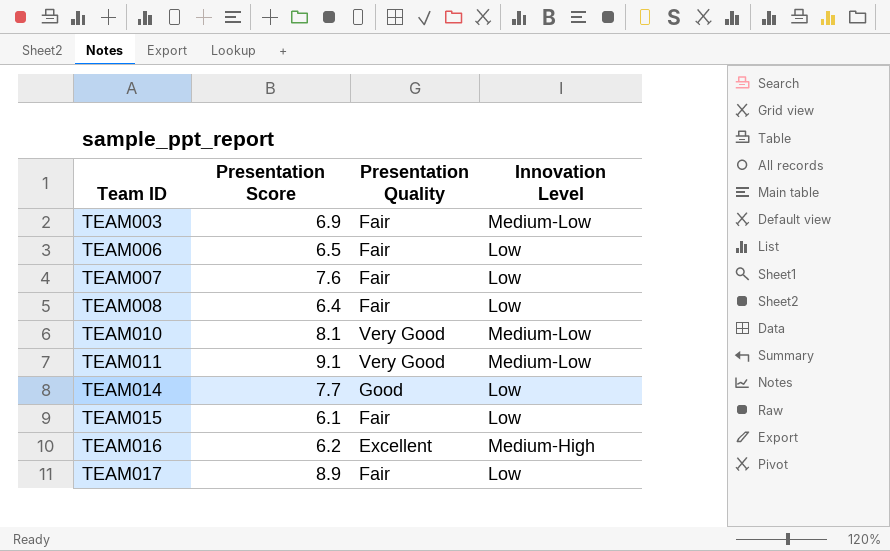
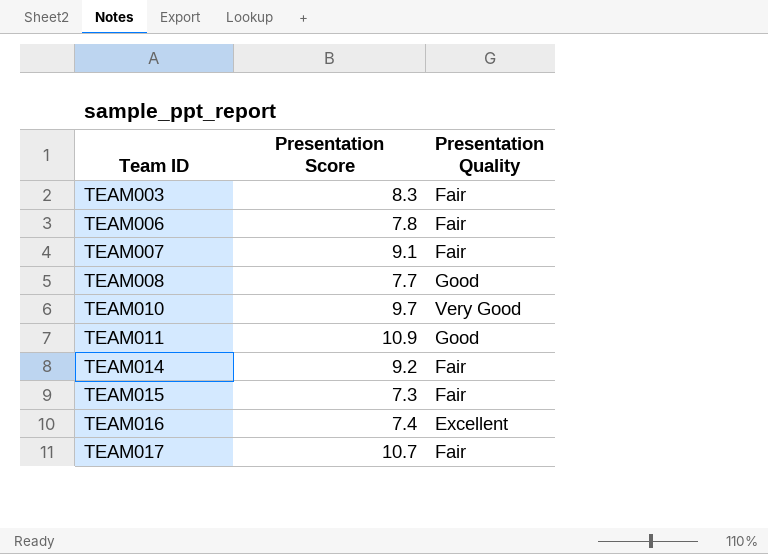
column Innovation Level | position: 4 -> none
TEAM003 | Presentation Score: 6.9 -> 8.3
TEAM006 | Presentation Score: 6.5 -> 7.8
TEAM007 | Presentation Score: 7.6 -> 9.1
TEAM008 | Presentation Score: 6.4 -> 7.7
TEAM008 | Presentation Quality: Fair -> Good
TEAM010 | Presentation Score: 8.1 -> 9.7
TEAM011 | Presentation Score: 9.1 -> 10.9
TEAM011 | Presentation Quality: Very Good -> Good
TEAM014 | Presentation Score: 7.7 -> 9.2
TEAM014 | Presentation Quality: Good -> Fair
TEAM015 | Presentation Score: 6.1 -> 7.3
TEAM016 | Presentation Score: 6.2 -> 7.4
TEAM017 | Presentation Score: 8.9 -> 10.7

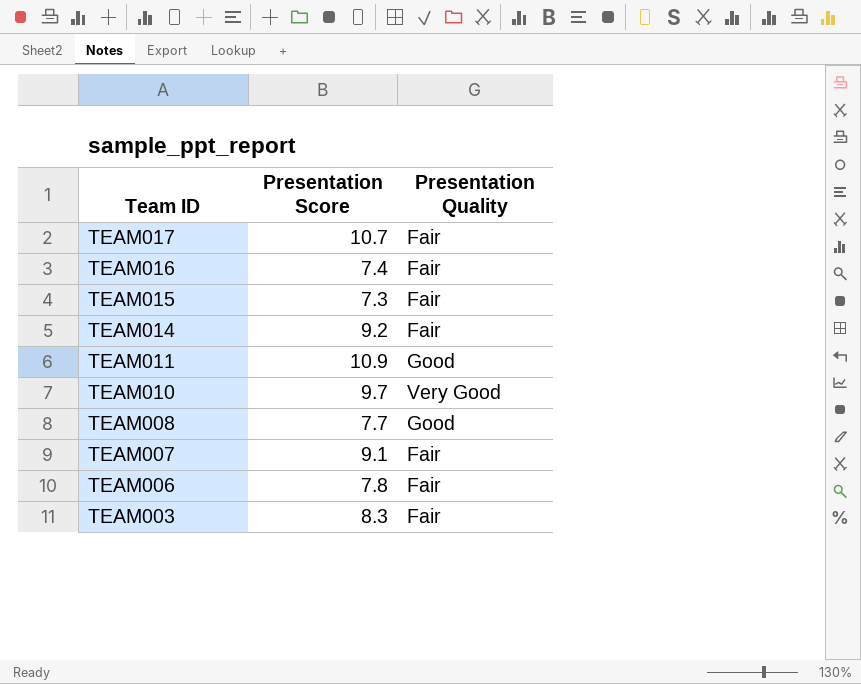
row order: Team ID ascending -> Team ID descending
TEAM016 | Presentation Quality: Excellent -> Fair

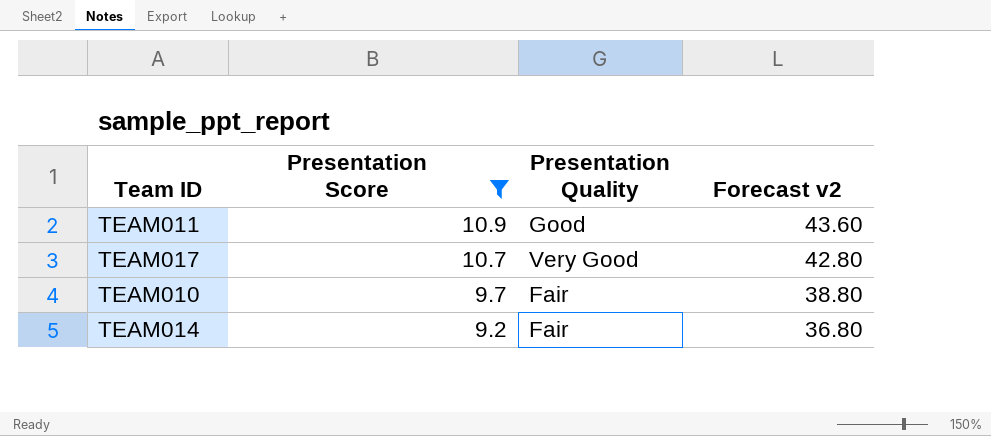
filter: none -> Presentation Score >= 9.2
row order: Team ID descending -> Presentation Score descending
column Forecast v2 | formula: none -> [Presentation Score] * 4
TEAM017 | Presentation Quality: Fair -> Very Good
TEAM010 | Presentation Quality: Very Good -> Fair

